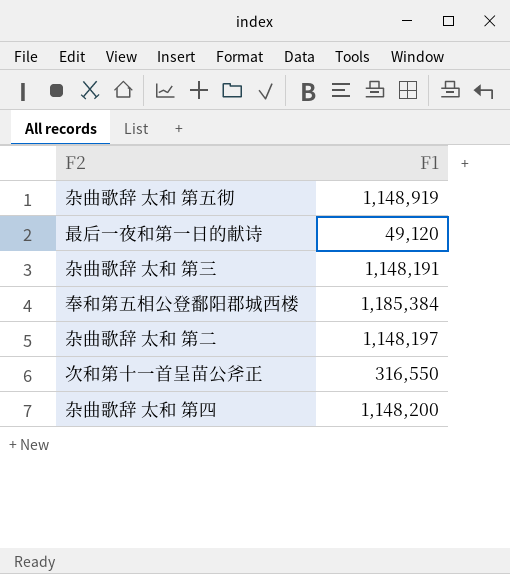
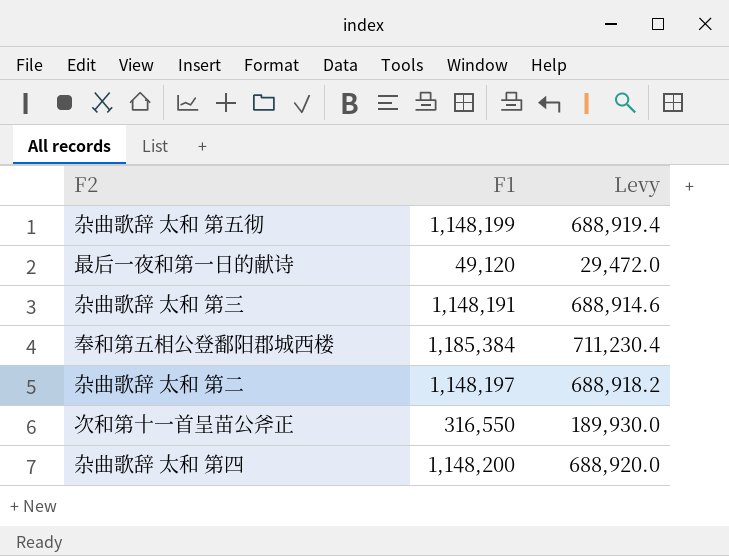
column Levy | formula: none -> [F1] * 0.6
杂曲歌辞 太和 第五彻 | F1: 1,148,919 -> 1,148,199

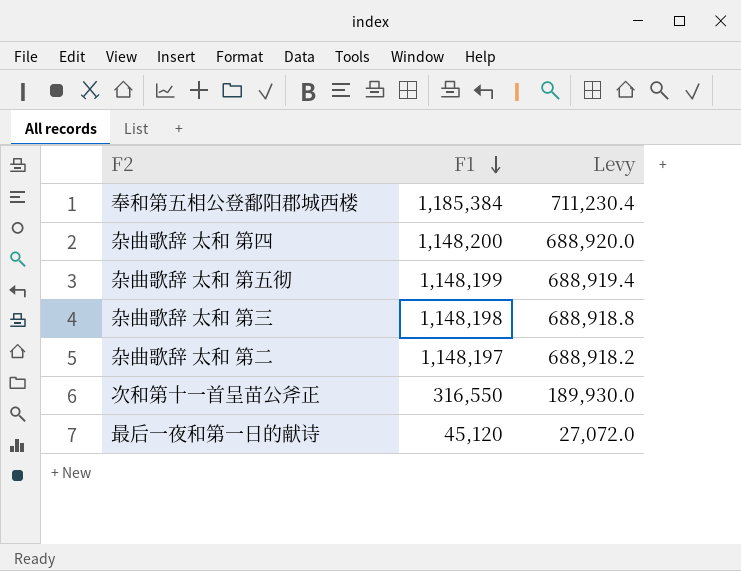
row order: none -> F1 descending
杂曲歌辞 太和 第三 | F1: 1,148,191 -> 1,148,198
杂曲歌辞 太和 第三 | Levy: 688,914.6 -> 688,918.8
最后一夜和第一日的献诗 | F1: 49,120 -> 45,120
最后一夜和第一日的献诗 | Levy: 29,472.0 -> 27,072.0

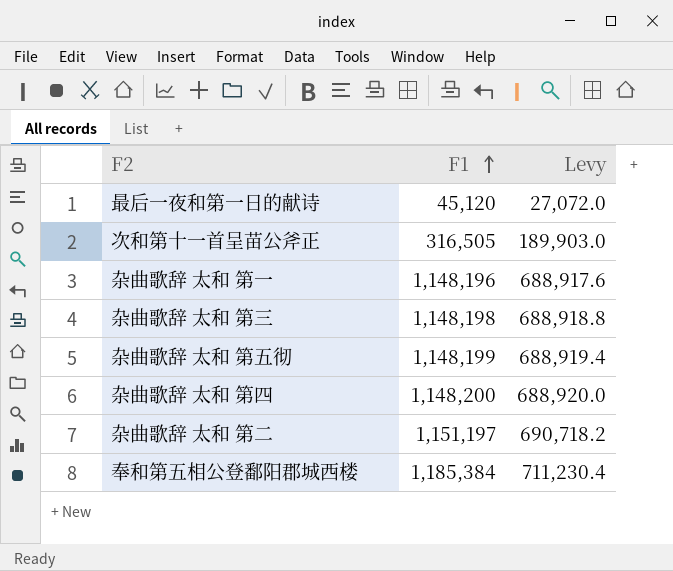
row order: F1 descending -> F1 ascending
次和第十一首呈苗公斧正 | F1: 316,550 -> 316,505
次和第十一首呈苗公斧正 | Levy: 189,930.0 -> 189,903.0
row 杂曲歌辞 太和 第一: none -> 1,148,196 | 688,917.6
杂曲歌辞 太和 第二 | F1: 1,148,197 -> 1,151,197
杂曲歌辞 太和 第二 | Levy: 688,918.2 -> 690,718.2

